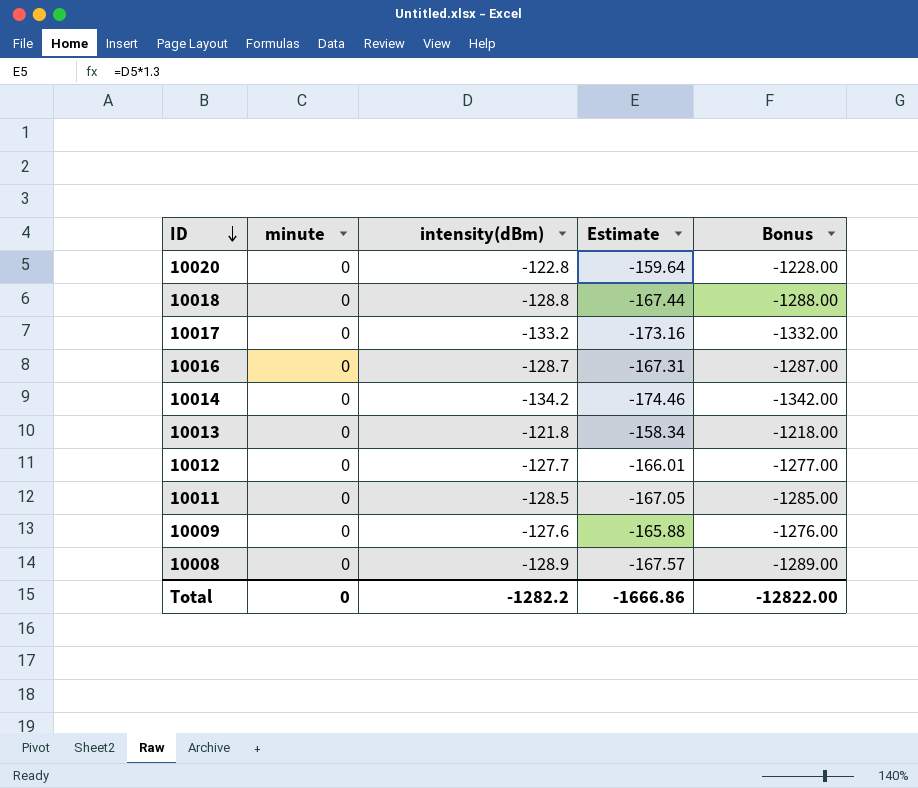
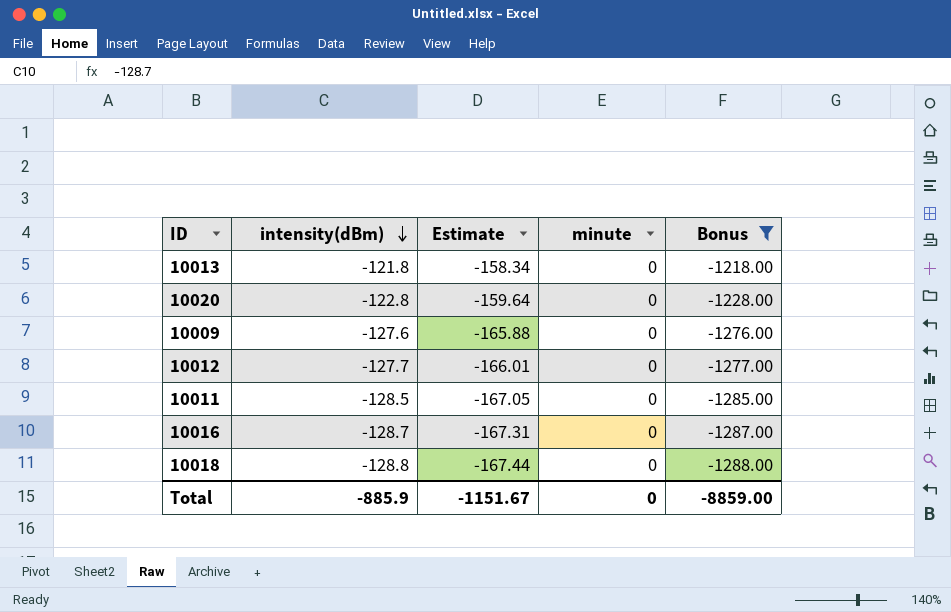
filter: none -> Bonus >= -1288.00
row order: ID descending -> intensity(dBm) descending
column minute | position: 2 -> 4
Total | intensity(dBm): -1282.2 -> -885.9
Total | Estimate: -1666.86 -> -1151.67
Total | Bonus: -12822.00 -> -8859.00

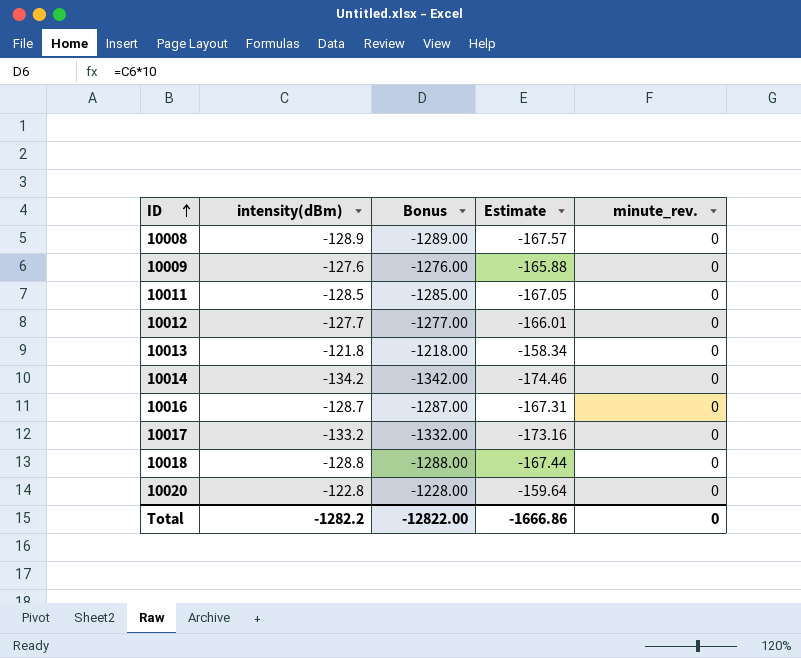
filter: Bonus >= -1288.00 -> none
row order: intensity(dBm) descending -> ID ascending
column Bonus | position: 5 -> 3
column name: minute -> minute_rev.
Total | intensity(dBm): -885.9 -> -1282.2
Total | Bonus: -8859.00 -> -12822.00
Total | Estimate: -1151.67 -> -1666.86

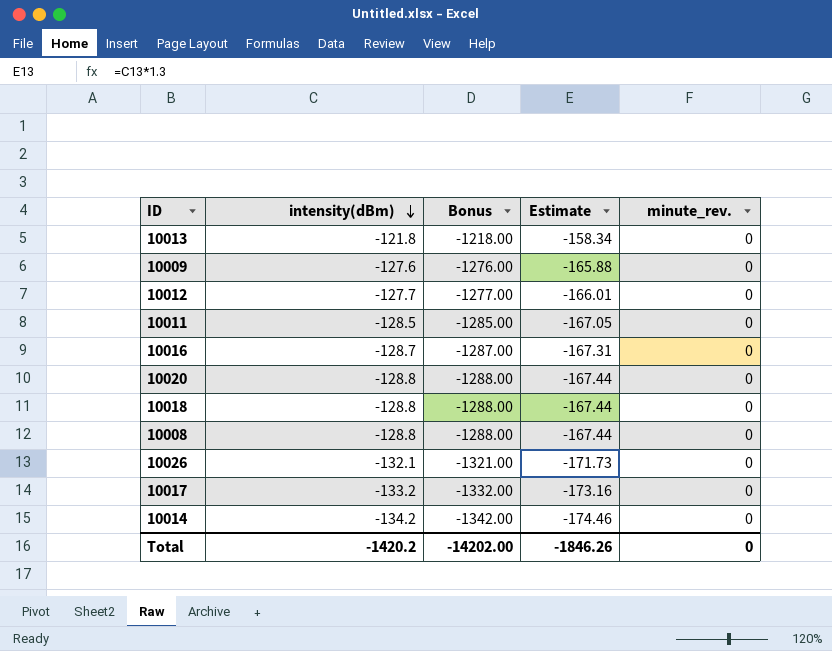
row order: ID ascending -> intensity(dBm) descending
10020 | intensity(dBm): -122.8 -> -128.8
10020 | Bonus: -1228.00 -> -1288.00
10020 | Estimate: -159.64 -> -167.44
10008 | intensity(dBm): -128.9 -> -128.8
10008 | Bonus: -1289.00 -> -1288.00
10008 | Estimate: -167.57 -> -167.44
row 10026: none -> -132.1 | -1321.00 | -171.73 | 0
Total | intensity(dBm): -1282.2 -> -1420.2
Total | Bonus: -12822.00 -> -14202.00
Total | Estimate: -1666.86 -> -1846.26

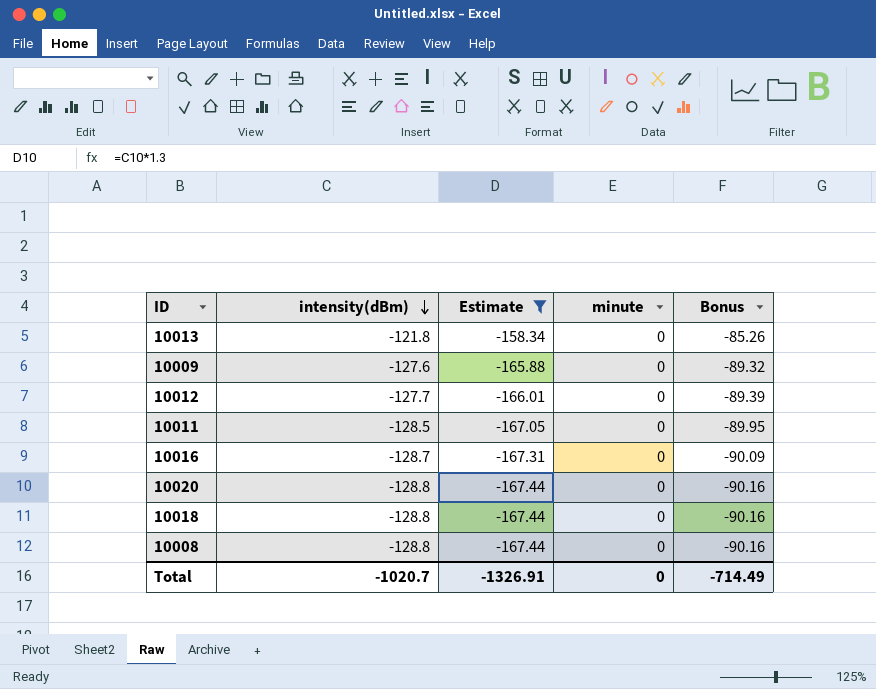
filter: none -> Estimate >= -167.44
column name: minute_rev. -> minute
column Bonus | formula: [intensity(dBm)] * 10 -> [intensity(dBm)] * 0.7
column Bonus | position: 3 -> 5
Total | intensity(dBm): -1420.2 -> -1020.7
Total | Estimate: -1846.26 -> -1326.91
Total | Bonus: -14202.00 -> -714.49

